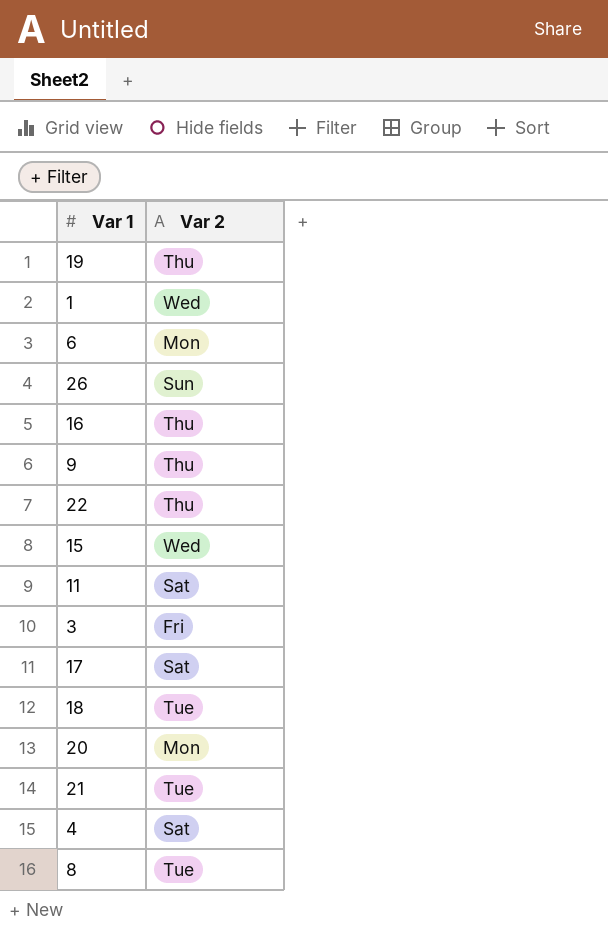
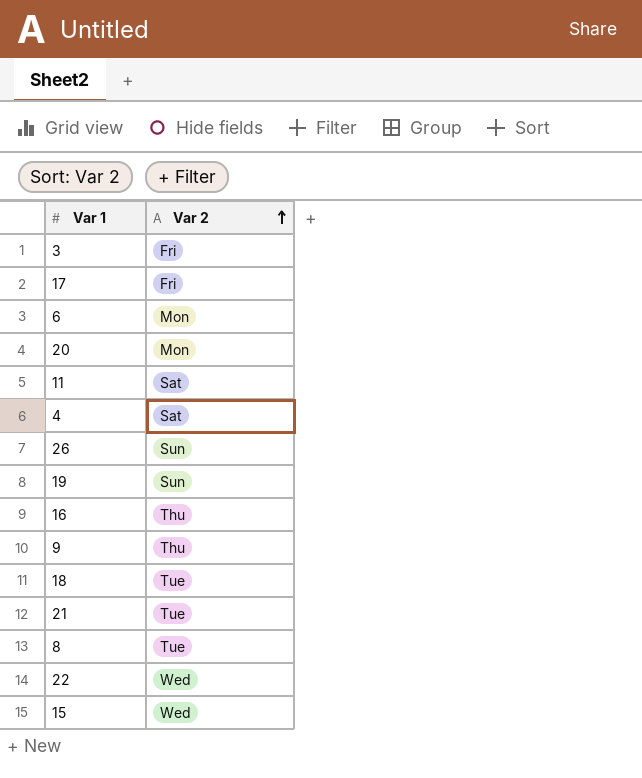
row order: none -> Var 2 ascending
row 1: Wed -> none
17 | Var 2: Sat -> Fri
19 | Var 2: Thu -> Sun
22 | Var 2: Thu -> Wed

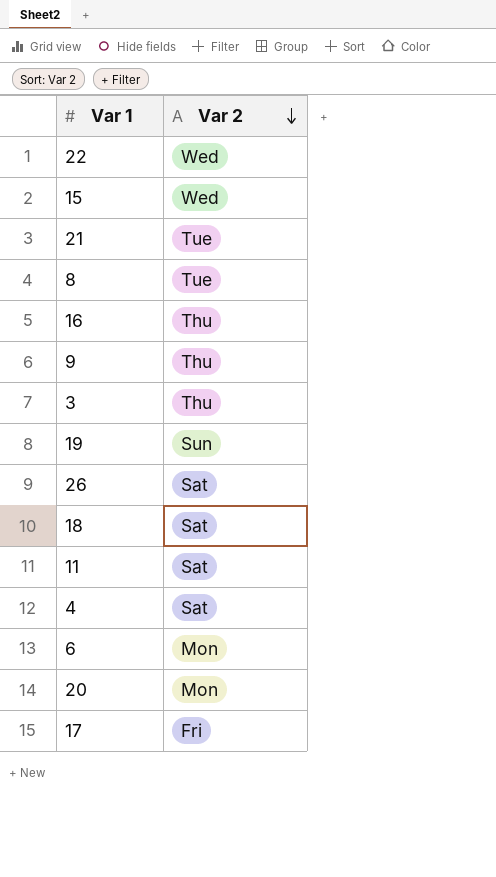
row order: Var 2 ascending -> Var 2 descending
3 | Var 2: Fri -> Thu
26 | Var 2: Sun -> Sat
18 | Var 2: Tue -> Sat

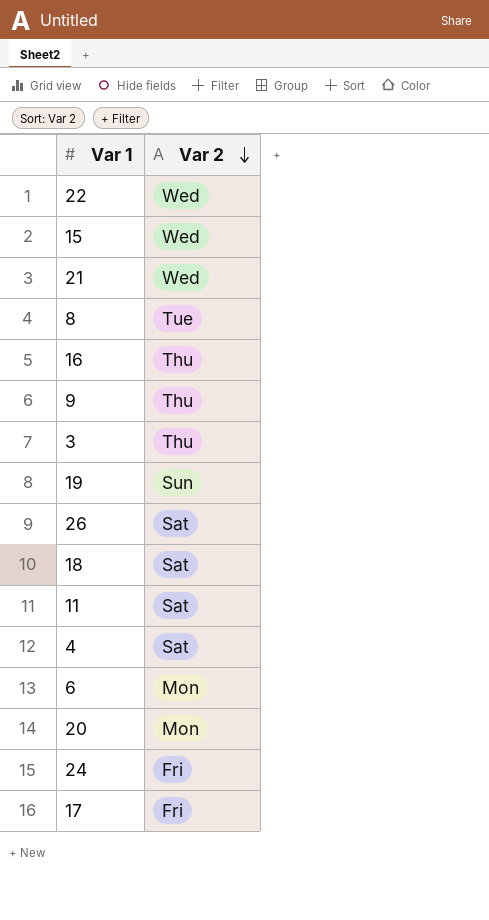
21 | Var 2: Tue -> Wed
row 24: none -> Fri

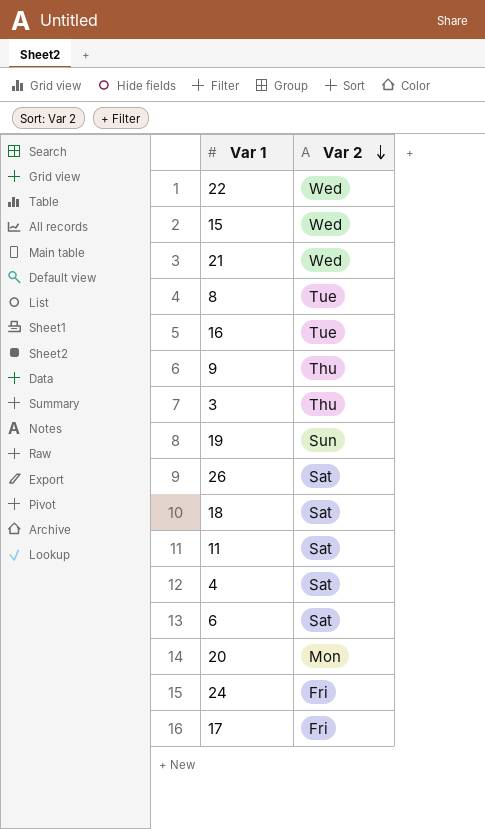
16 | Var 2: Thu -> Tue
6 | Var 2: Mon -> Sat

